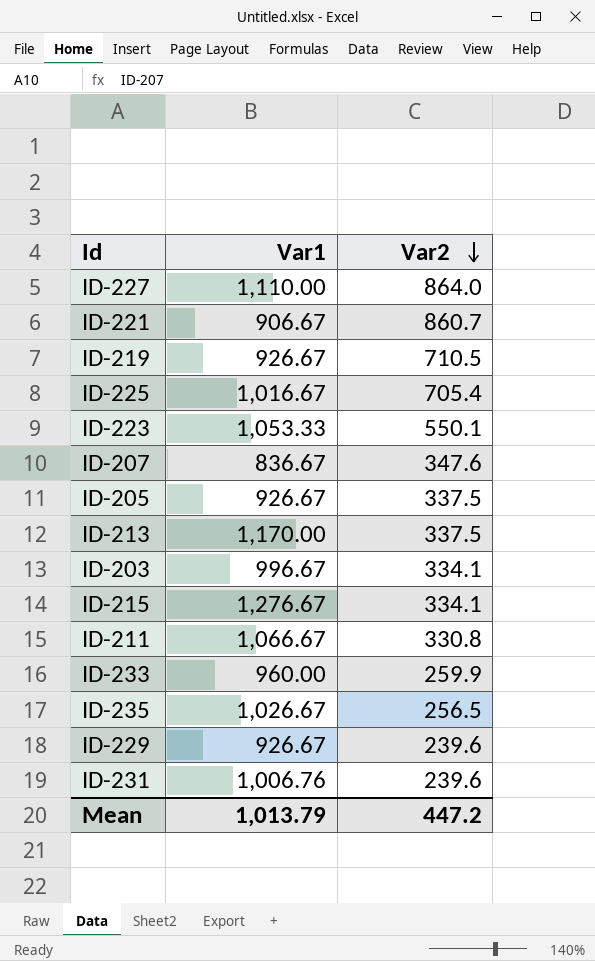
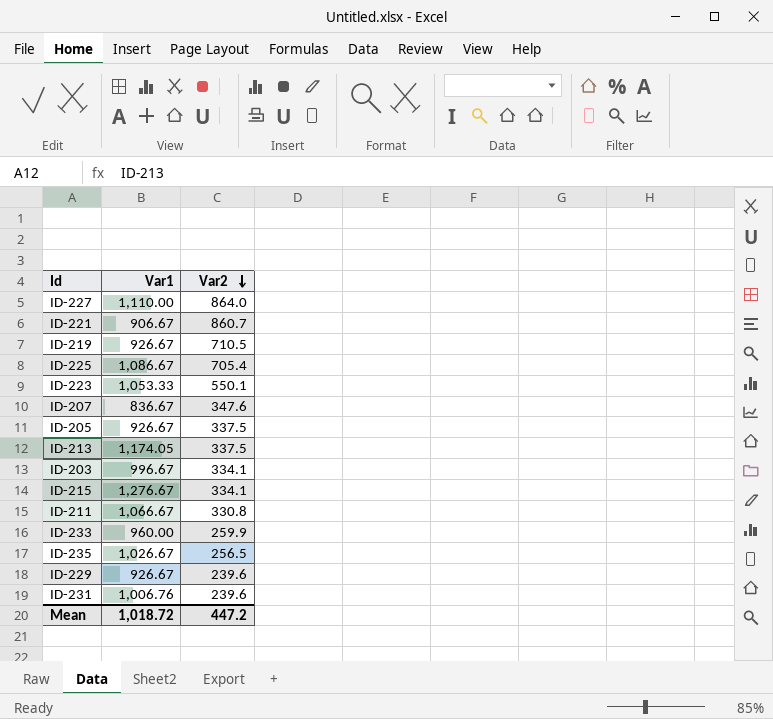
ID-225 | Var1: 1,016.67 -> 1,086.67
ID-213 | Var1: 1,170.00 -> 1,174.05
Mean | Var1: 1,013.79 -> 1,018.72

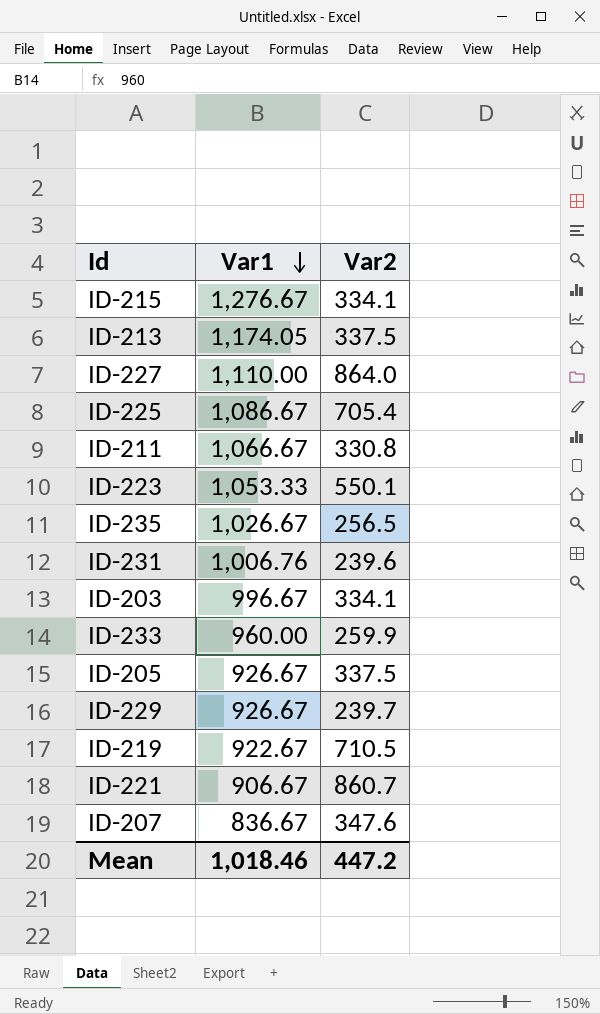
row order: Var2 descending -> Var1 descending
ID-229 | Var2: 239.6 -> 239.7
ID-219 | Var1: 926.67 -> 922.67
Mean | Var1: 1,018.72 -> 1,018.46

